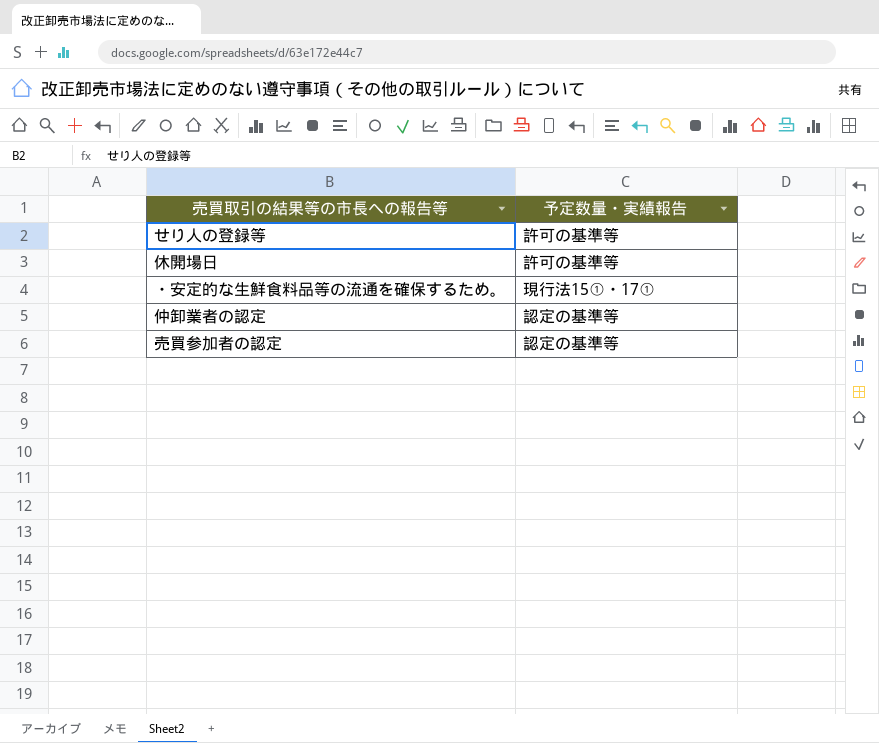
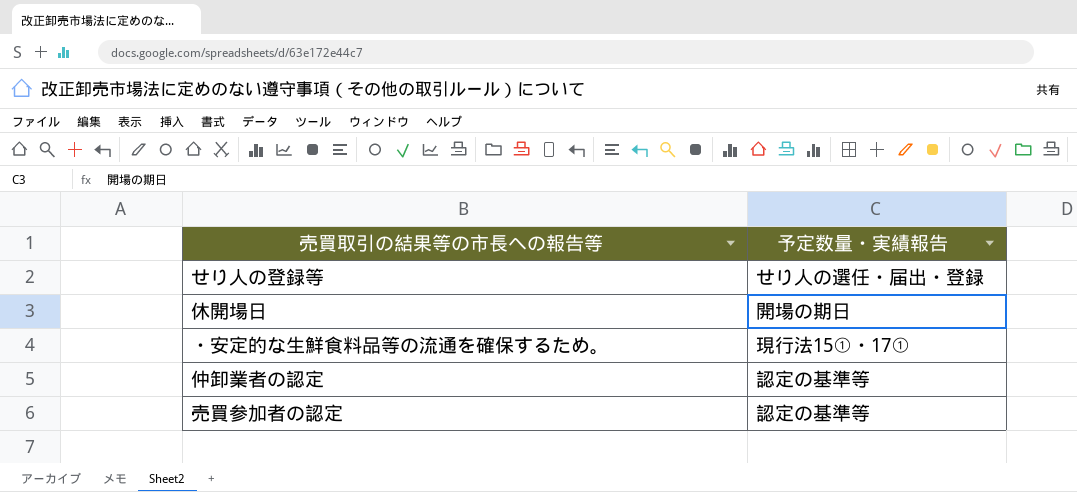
せり人の登録等 | 予定数量・実績報告: 許可の基準等 -> せり人の選任・届出・登録
休開場日 | 予定数量・実績報告: 許可の基準等 -> 開場の期日

